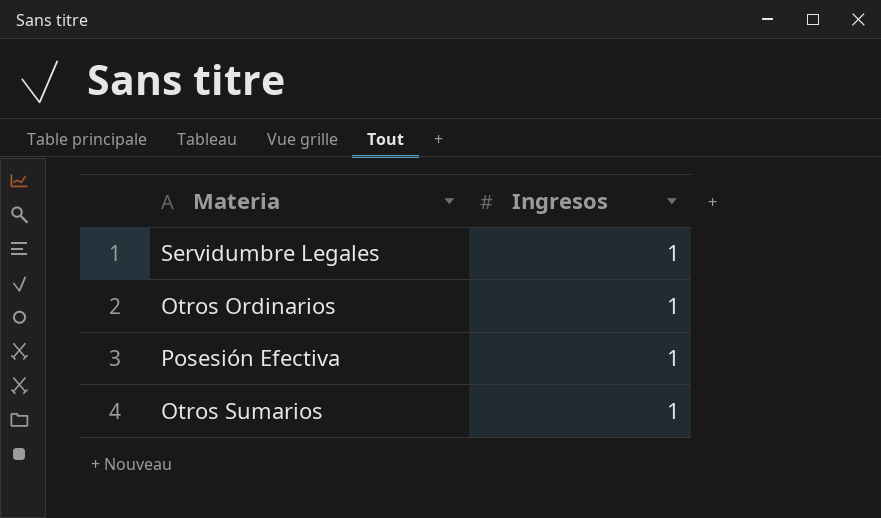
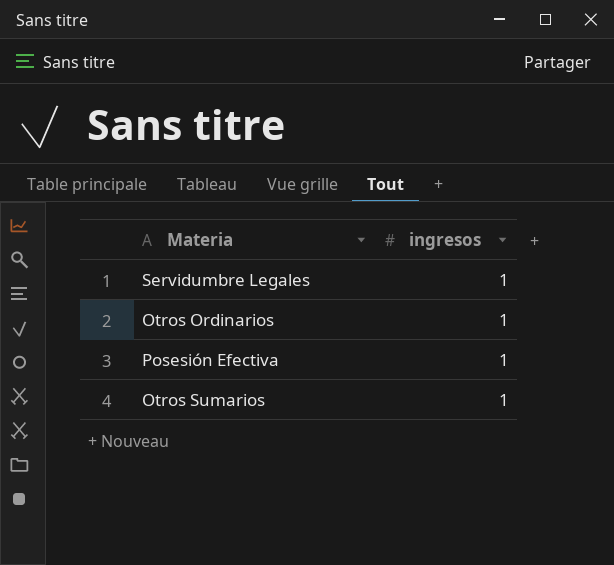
column name: Ingresos -> ingresos

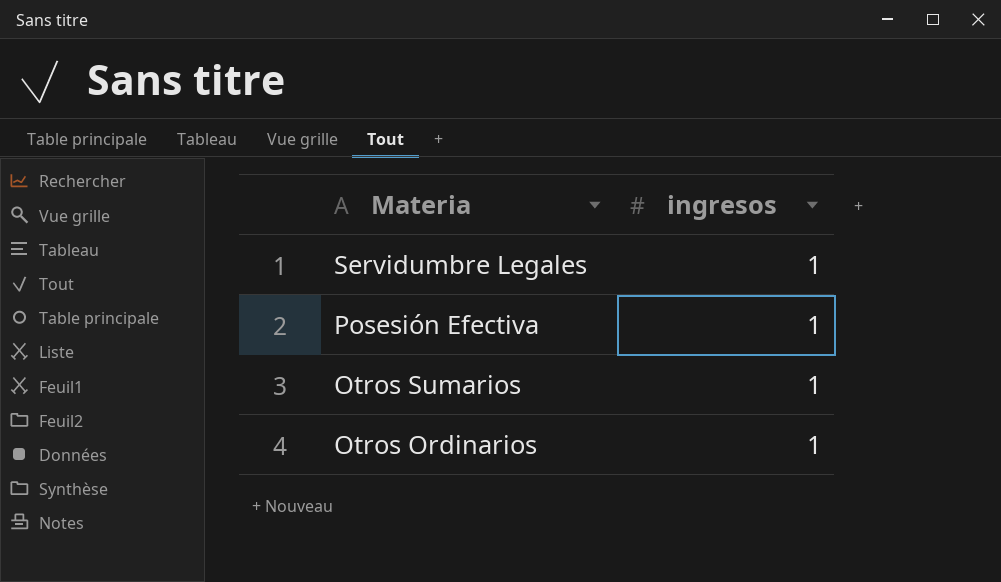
row order: none -> Materia descending

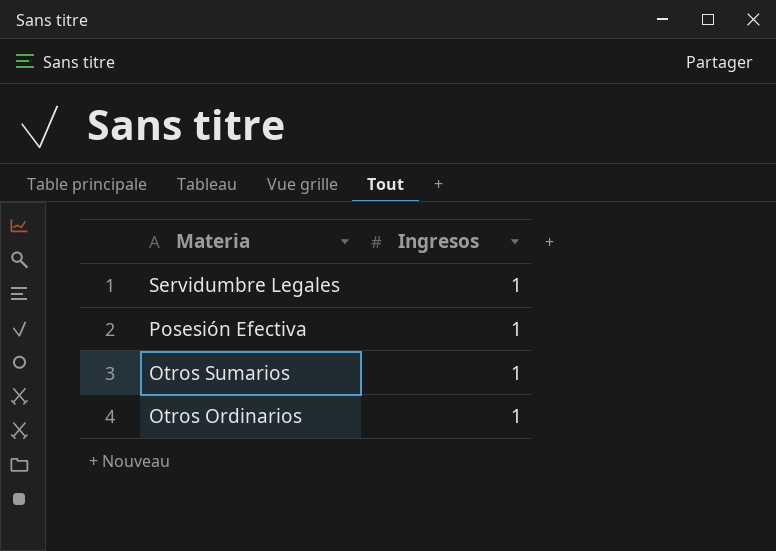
column name: ingresos -> Ingresos

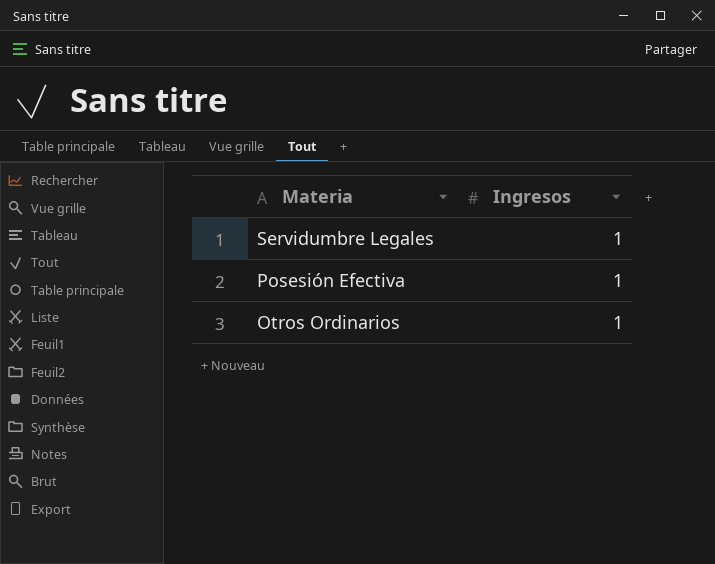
row Otros Sumarios: 1 -> none

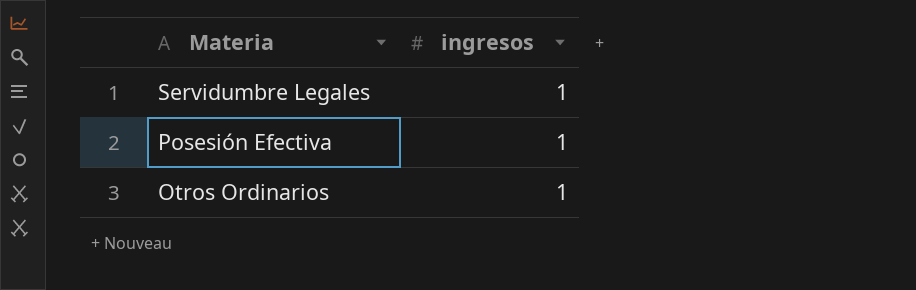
column name: Ingresos -> ingresos

